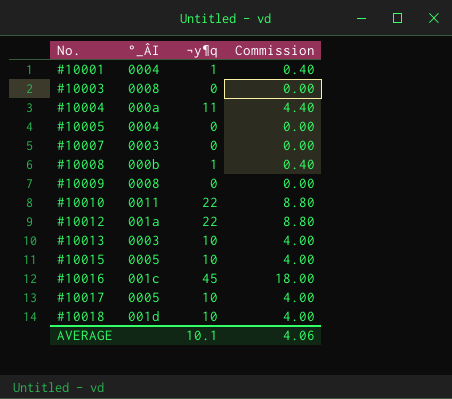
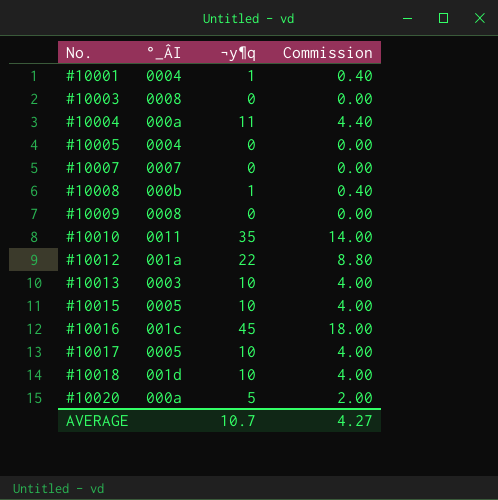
#10007 | °_ÂI: 0003 -> 0007
#10010 | ¬y¶q: 22 -> 35
#10010 | Commission: 8.80 -> 14.00
row #10020: none -> 000a | 5 | 2.00
AVERAGE | ¬y¶q: 10.1 -> 10.7
AVERAGE | Commission: 4.06 -> 4.27

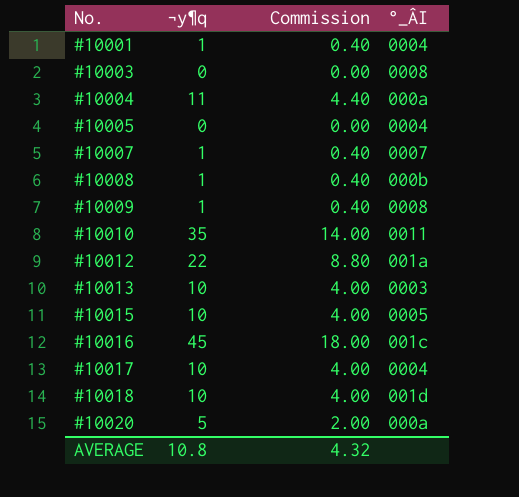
column °_ÂI | position: 2 -> 4
#10007 | ¬y¶q: 0 -> 1
#10007 | Commission: 0.00 -> 0.40
#10009 | ¬y¶q: 0 -> 1
#10009 | Commission: 0.00 -> 0.40
#10017 | °_ÂI: 0005 -> 0004
AVERAGE | ¬y¶q: 10.7 -> 10.8
AVERAGE | Commission: 4.27 -> 4.32

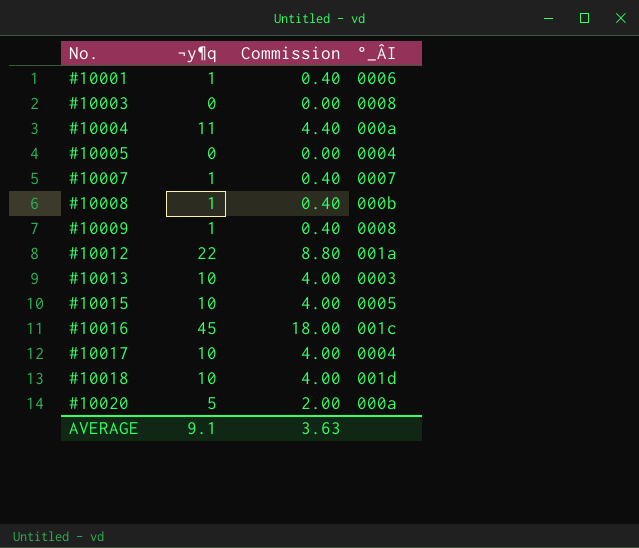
row #10010: 35 | 14.00 | 0011 -> none
#10001 | °_ÂI: 0004 -> 0006
AVERAGE | ¬y¶q: 10.8 -> 9.1
AVERAGE | Commission: 4.32 -> 3.63

